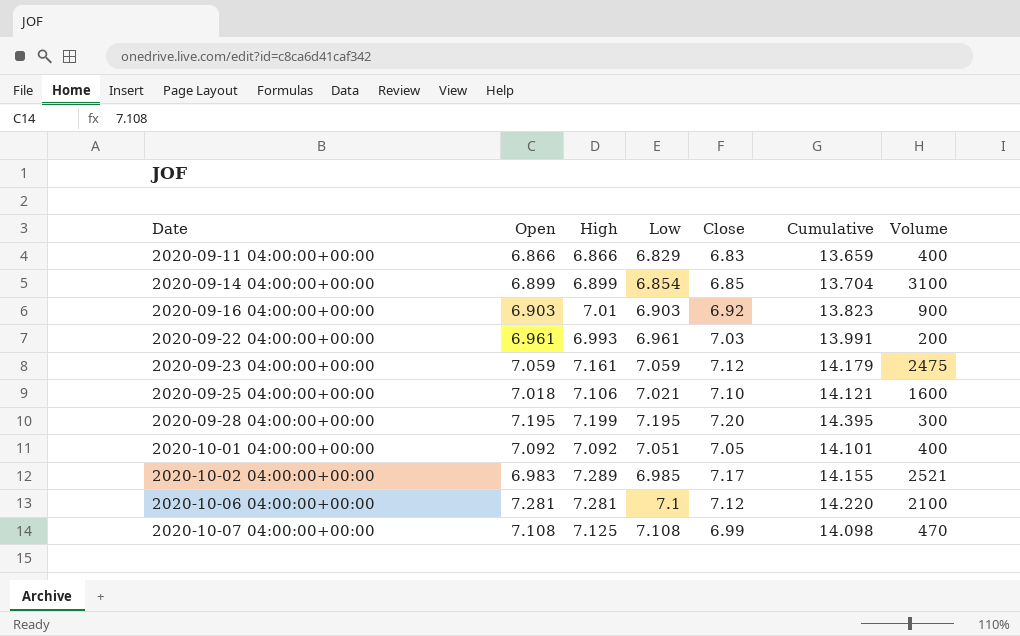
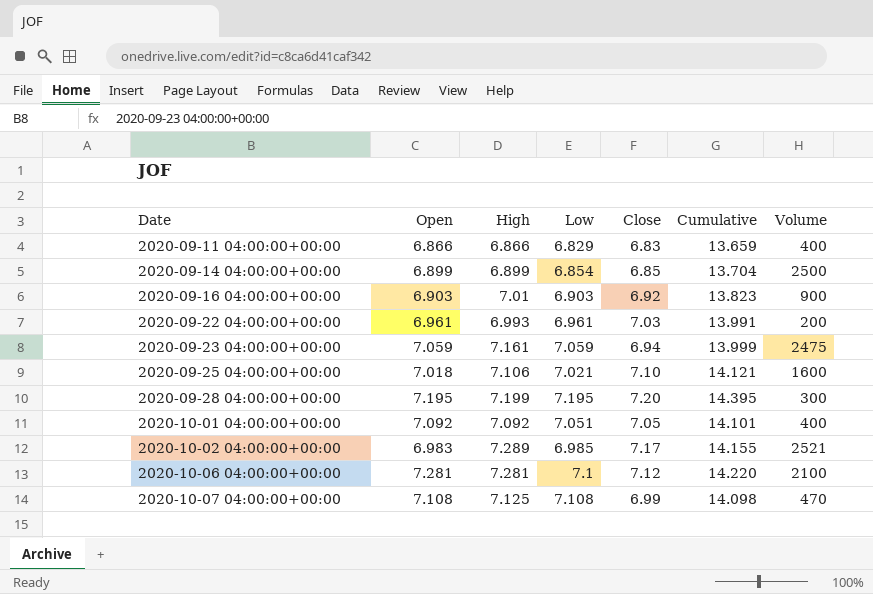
2020-09-14 04:00:00+00:00 | Volume: 3100 -> 2500
2020-09-23 04:00:00+00:00 | Close: 7.12 -> 6.94
2020-09-23 04:00:00+00:00 | Cumulative: 14.179 -> 13.999

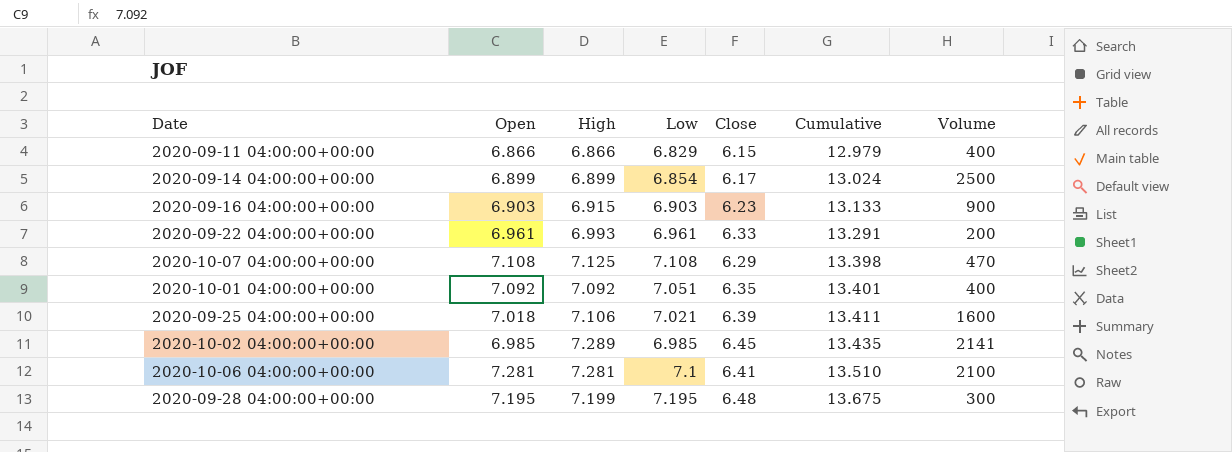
row order: Date ascending -> Cumulative ascending
row 2020-09-23 04:00:00+00:00: 7.059 | 7.161 | 7.059 | 6.94 | 13.999 | 2475 -> none
2020-09-11 04:00:00+00:00 | Close: 6.83 -> 6.15
2020-09-11 04:00:00+00:00 | Cumulative: 13.659 -> 12.979
2020-09-14 04:00:00+00:00 | Close: 6.85 -> 6.17
2020-09-14 04:00:00+00:00 | Cumulative: 13.704 -> 13.024
2020-09-16 04:00:00+00:00 | High: 7.01 -> 6.915
2020-09-16 04:00:00+00:00 | Close: 6.92 -> 6.23
2020-09-16 04:00:00+00:00 | Cumulative: 13.823 -> 13.133
2020-09-22 04:00:00+00:00 | Close: 7.03 -> 6.33
2020-09-22 04:00:00+00:00 | Cumulative: 13.991 -> 13.291
2020-10-07 04:00:00+00:00 | Close: 6.99 -> 6.29
2020-10-07 04:00:00+00:00 | Cumulative: 14.098 -> 13.398
2020-10-01 04:00:00+00:00 | Close: 7.05 -> 6.35
2020-10-01 04:00:00+00:00 | Cumulative: 14.101 -> 13.401
2020-09-25 04:00:00+00:00 | Close: 7.10 -> 6.39
2020-09-25 04:00:00+00:00 | Cumulative: 14.121 -> 13.411
2020-10-02 04:00:00+00:00 | Open: 6.983 -> 6.985
2020-10-02 04:00:00+00:00 | Close: 7.17 -> 6.45
2020-10-02 04:00:00+00:00 | Cumulative: 14.155 -> 13.435
2020-10-02 04:00:00+00:00 | Volume: 2521 -> 2141
2020-10-06 04:00:00+00:00 | Close: 7.12 -> 6.41
2020-10-06 04:00:00+00:00 | Cumulative: 14.220 -> 13.510
2020-09-28 04:00:00+00:00 | Close: 7.20 -> 6.48
2020-09-28 04:00:00+00:00 | Cumulative: 14.395 -> 13.675

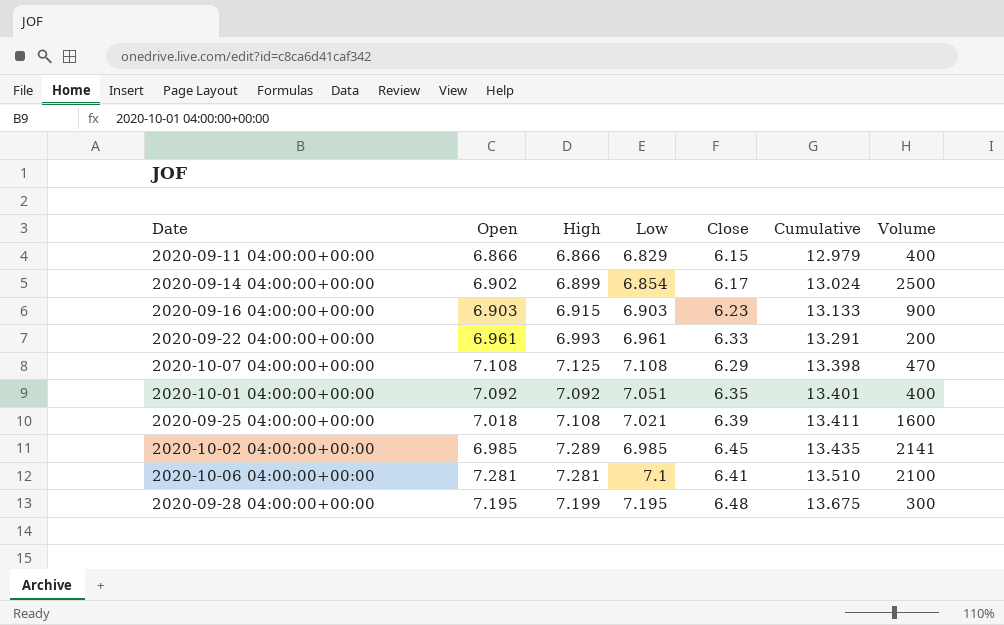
2020-09-14 04:00:00+00:00 | Open: 6.899 -> 6.902
2020-09-25 04:00:00+00:00 | High: 7.106 -> 7.108

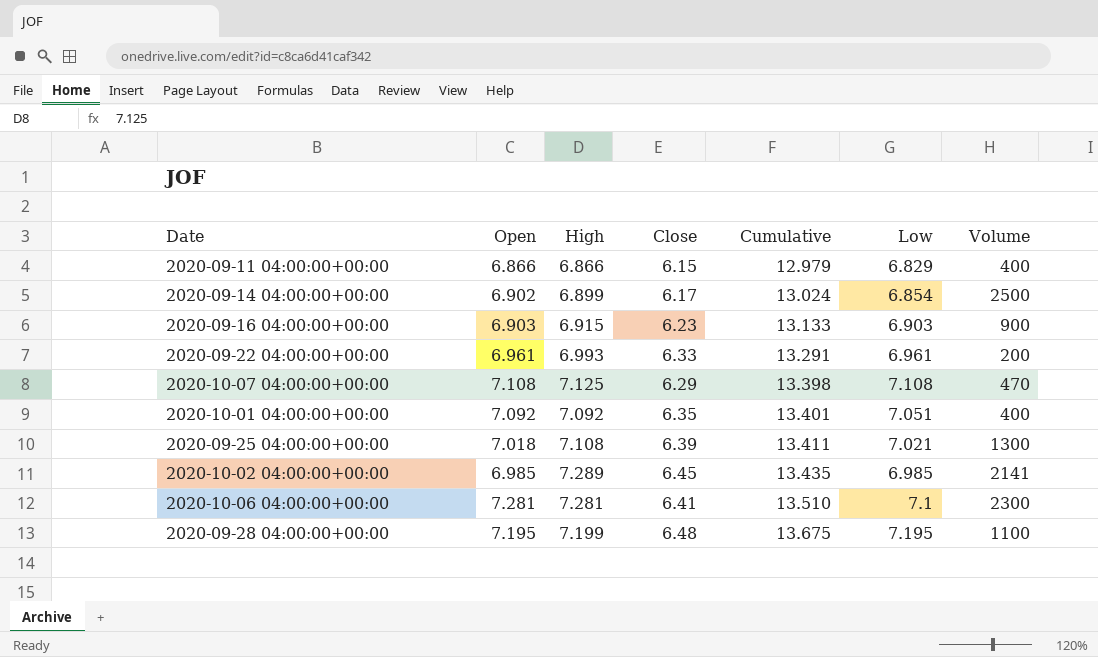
column Low | position: 4 -> 6
2020-09-25 04:00:00+00:00 | Volume: 1600 -> 1300
2020-10-06 04:00:00+00:00 | Volume: 2100 -> 2300
2020-09-28 04:00:00+00:00 | Volume: 300 -> 1100

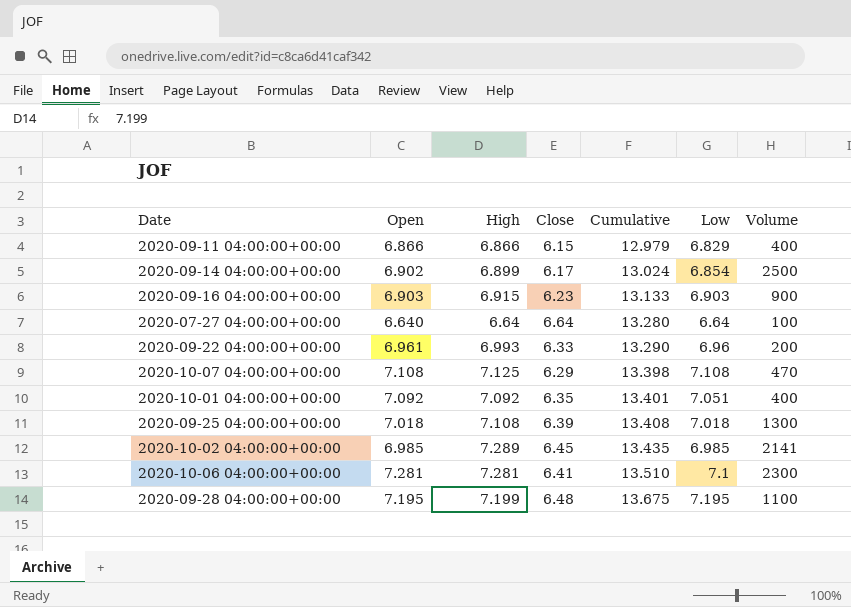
row 2020-07-27 04:00:00+00:00: none -> 6.640 | 6.64 | 6.64 | 13.280 | 6.64 | 100
2020-09-22 04:00:00+00:00 | Cumulative: 13.291 -> 13.290
2020-09-22 04:00:00+00:00 | Low: 6.961 -> 6.96
2020-09-25 04:00:00+00:00 | Cumulative: 13.411 -> 13.408
2020-09-25 04:00:00+00:00 | Low: 7.021 -> 7.018

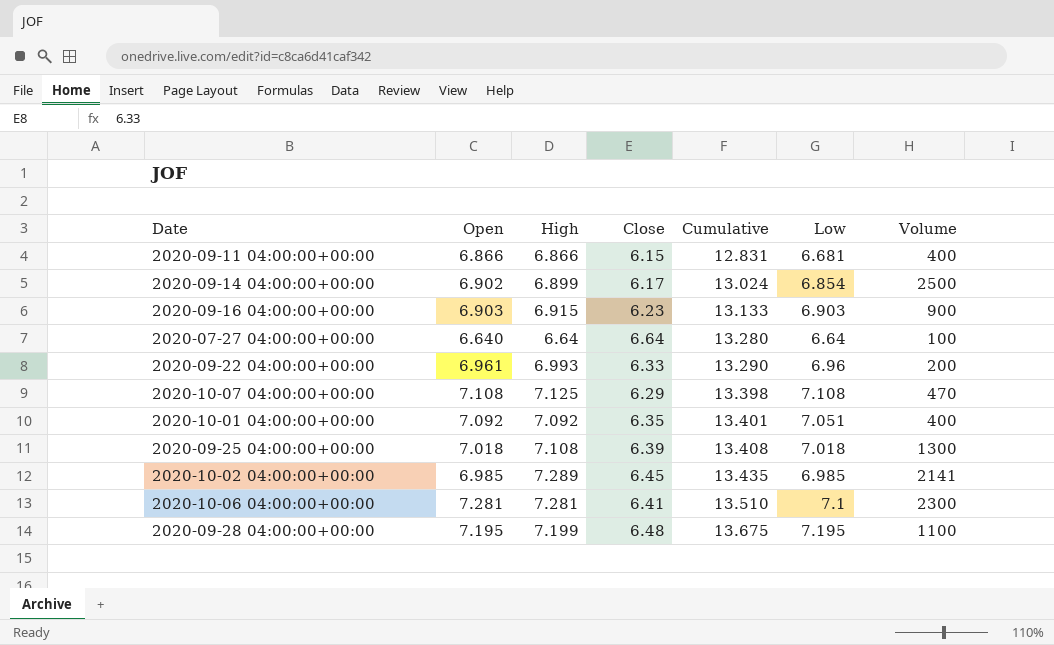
2020-09-11 04:00:00+00:00 | Cumulative: 12.979 -> 12.831
2020-09-11 04:00:00+00:00 | Low: 6.829 -> 6.681

